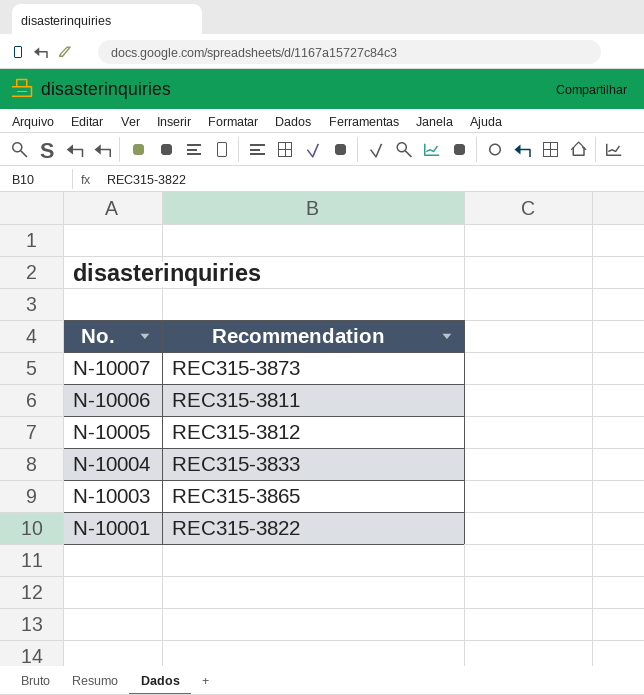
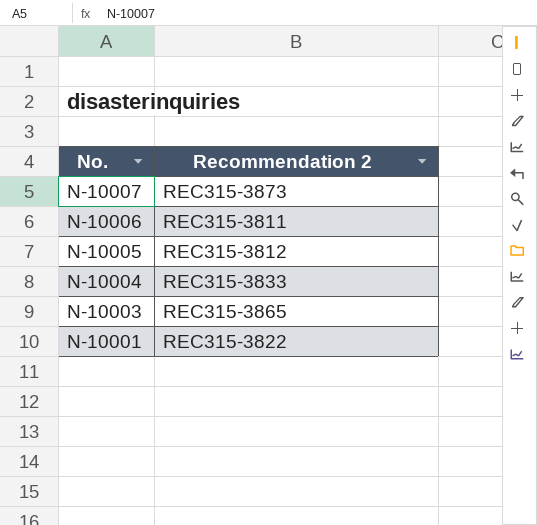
column name: Recommendation -> Recommendation 2

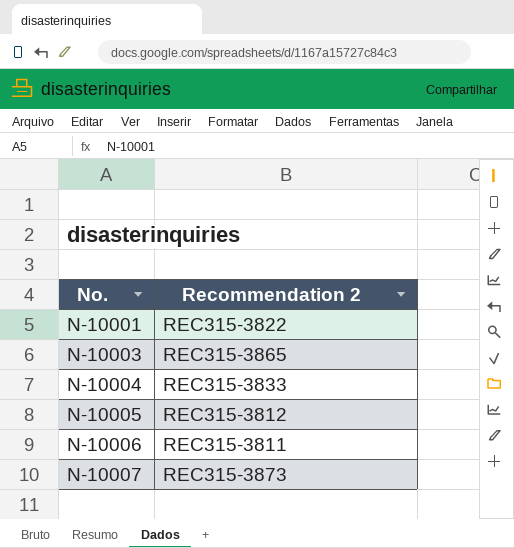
row order: No. descending -> No. ascending

